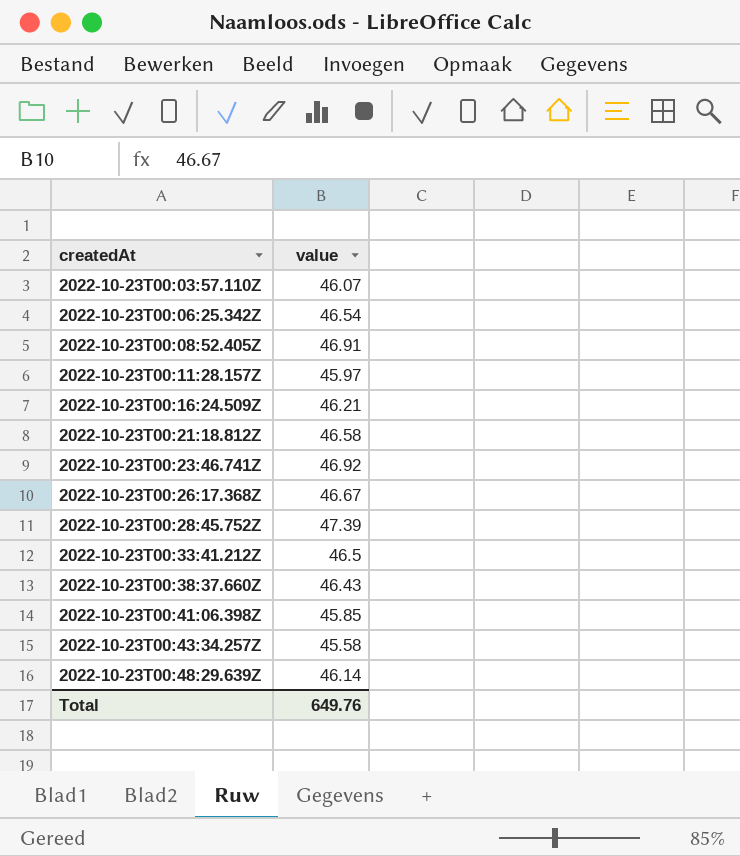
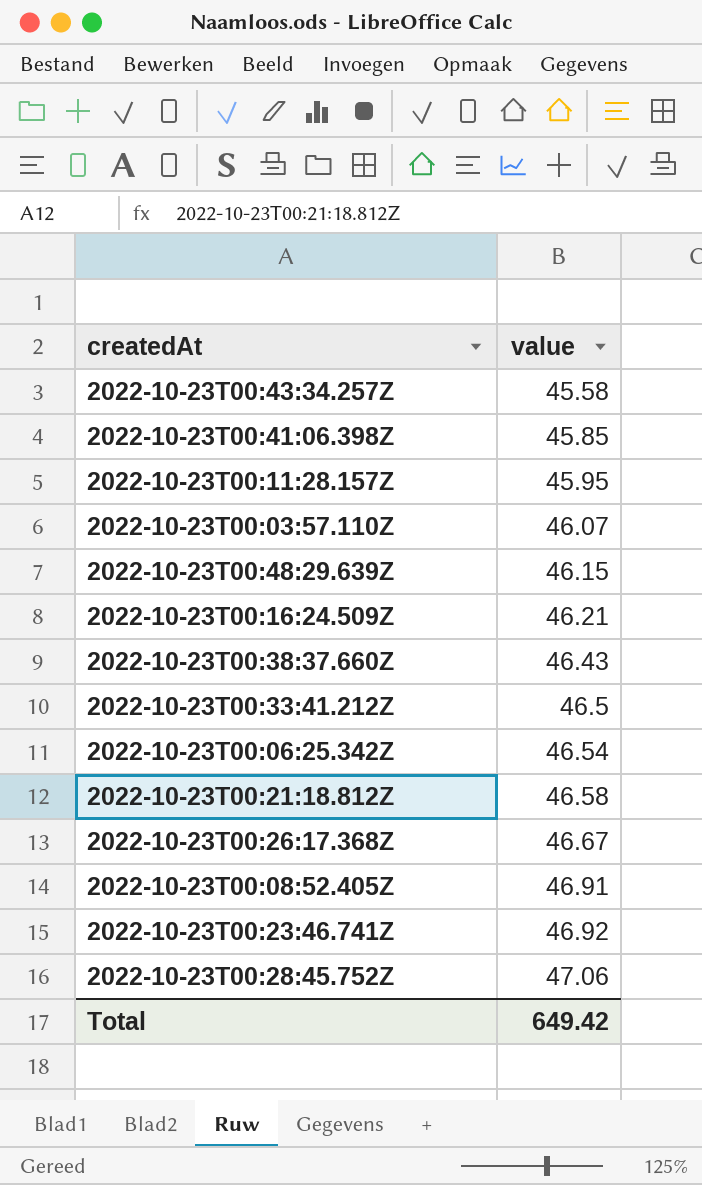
row order: createdAt ascending -> value ascending
2022-10-23T00:11:28.157Z | value: 45.97 -> 45.95
2022-10-23T00:48:29.639Z | value: 46.14 -> 46.15
2022-10-23T00:28:45.752Z | value: 47.39 -> 47.06
Total | value: 649.76 -> 649.42

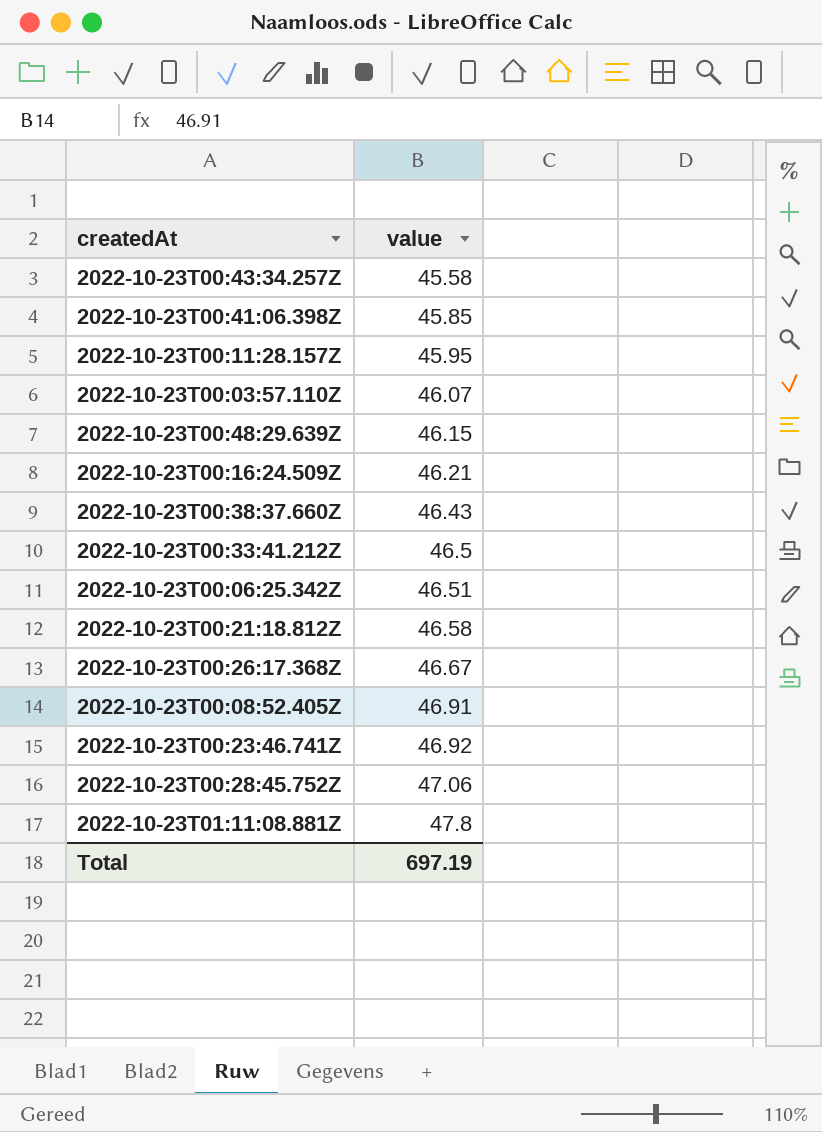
2022-10-23T00:06:25.342Z | value: 46.54 -> 46.51
row 2022-10-23T01:11:08.881Z: none -> 47.8
Total | value: 649.42 -> 697.19

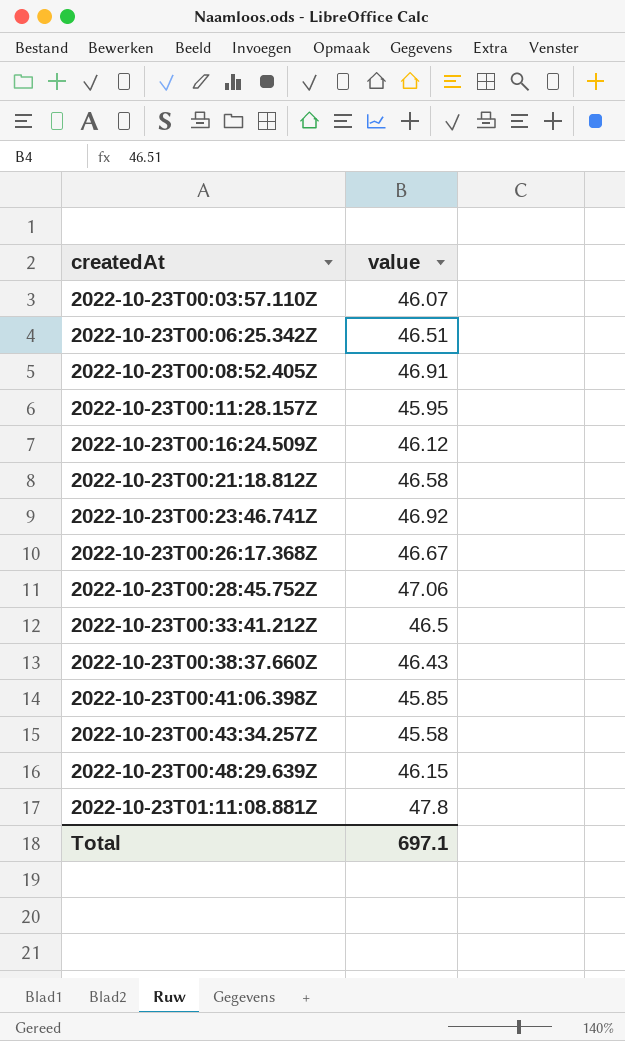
row order: value ascending -> createdAt ascending
2022-10-23T00:16:24.509Z | value: 46.21 -> 46.12
Total | value: 697.19 -> 697.1

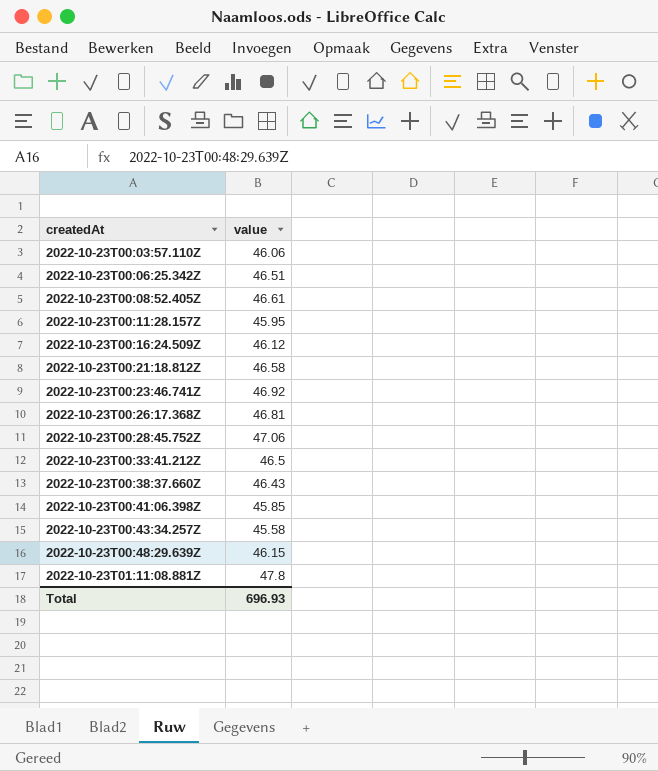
2022-10-23T00:03:57.110Z | value: 46.07 -> 46.06
2022-10-23T00:08:52.405Z | value: 46.91 -> 46.61
2022-10-23T00:26:17.368Z | value: 46.67 -> 46.81
Total | value: 697.1 -> 696.93

